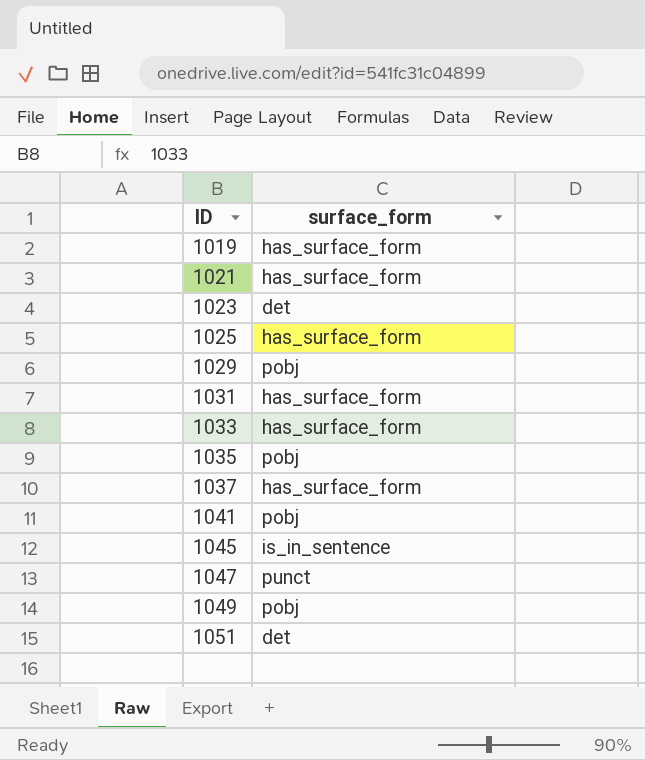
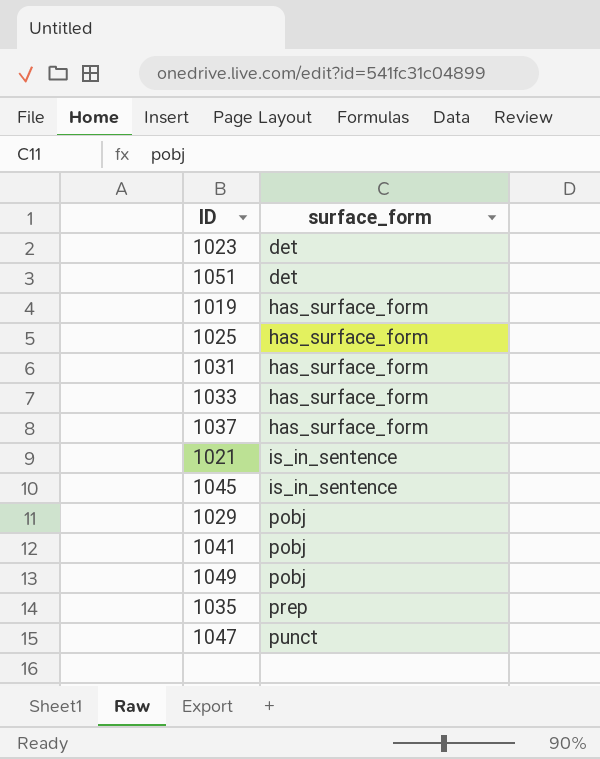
row order: ID ascending -> surface_form ascending
1021 | surface_form: has_surface_form -> is_in_sentence
1035 | surface_form: pobj -> prep

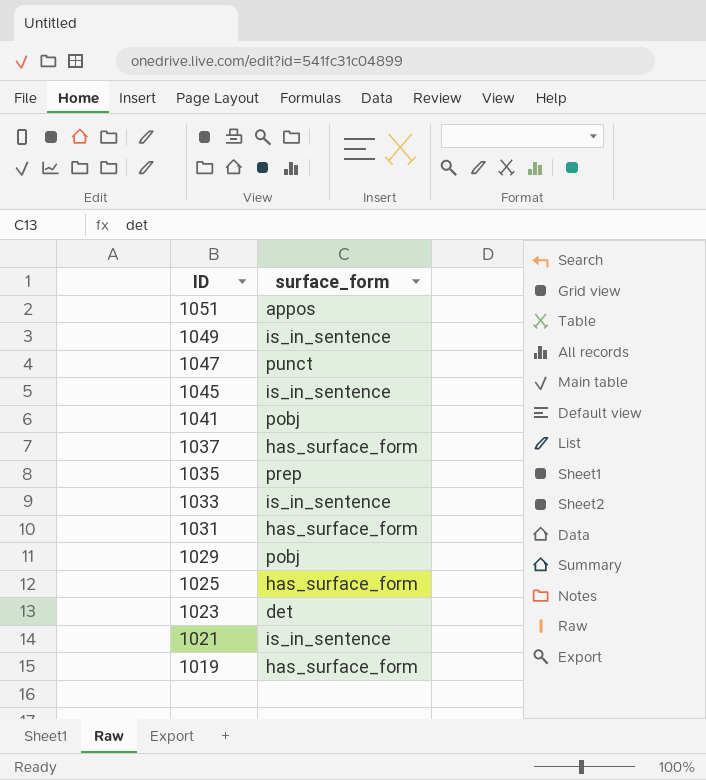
row order: surface_form ascending -> ID descending
1051 | surface_form: det -> appos
1049 | surface_form: pobj -> is_in_sentence
1033 | surface_form: has_surface_form -> is_in_sentence

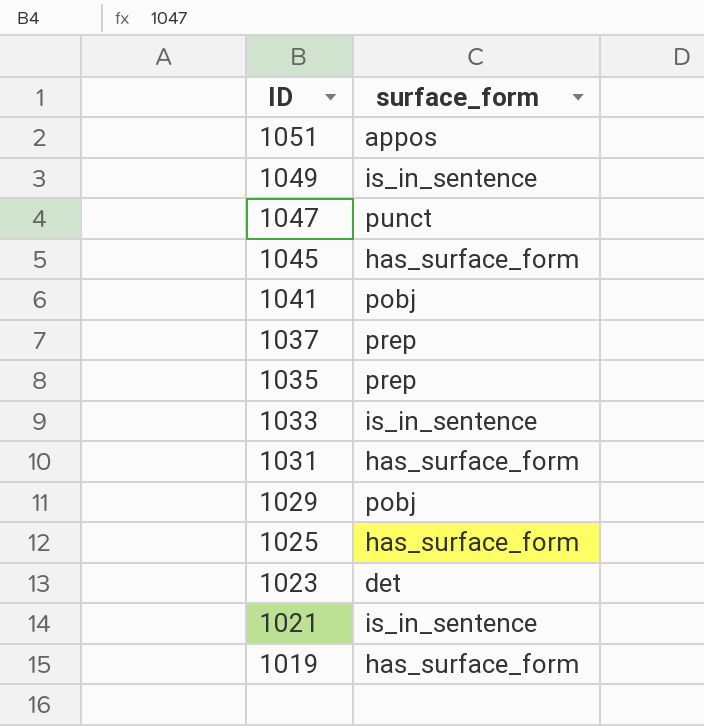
1045 | surface_form: is_in_sentence -> has_surface_form
1037 | surface_form: has_surface_form -> prep

